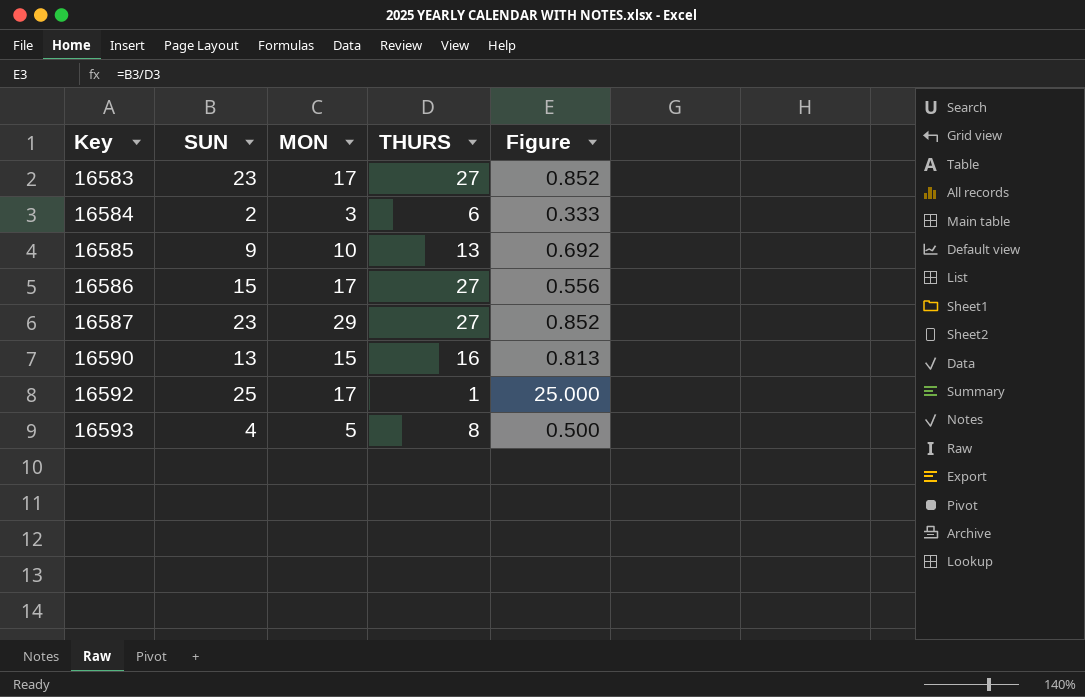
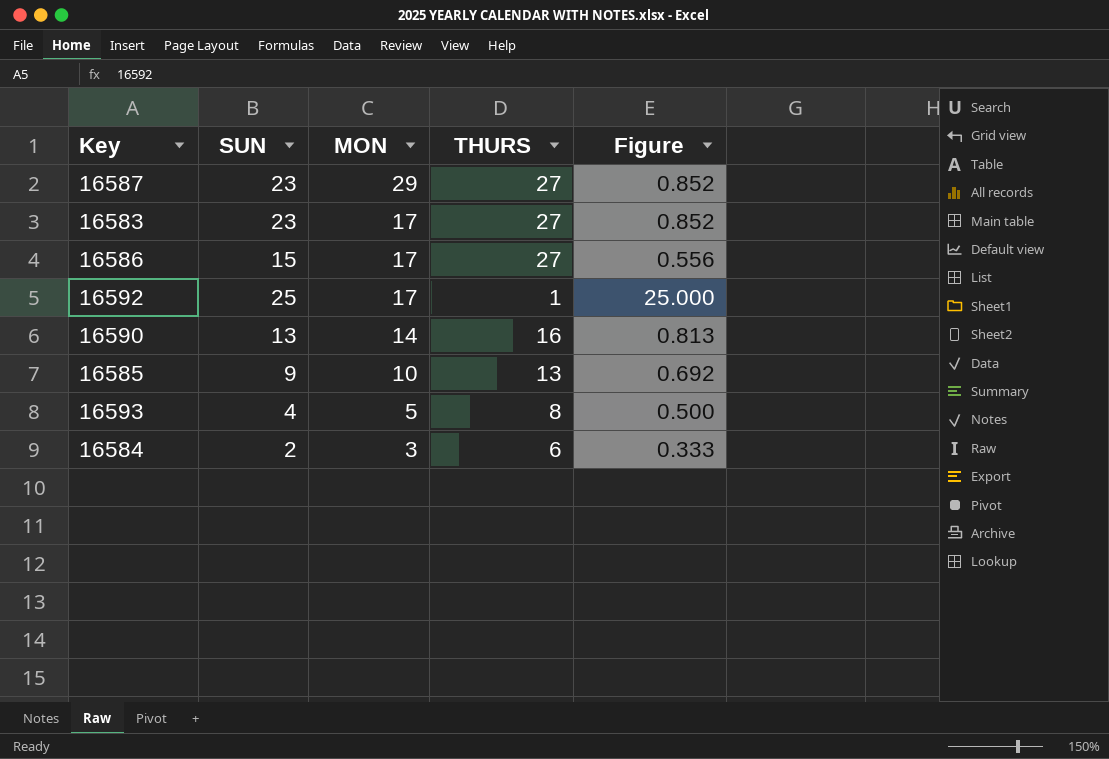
row order: Key ascending -> MON descending
16590 | MON: 15 -> 14

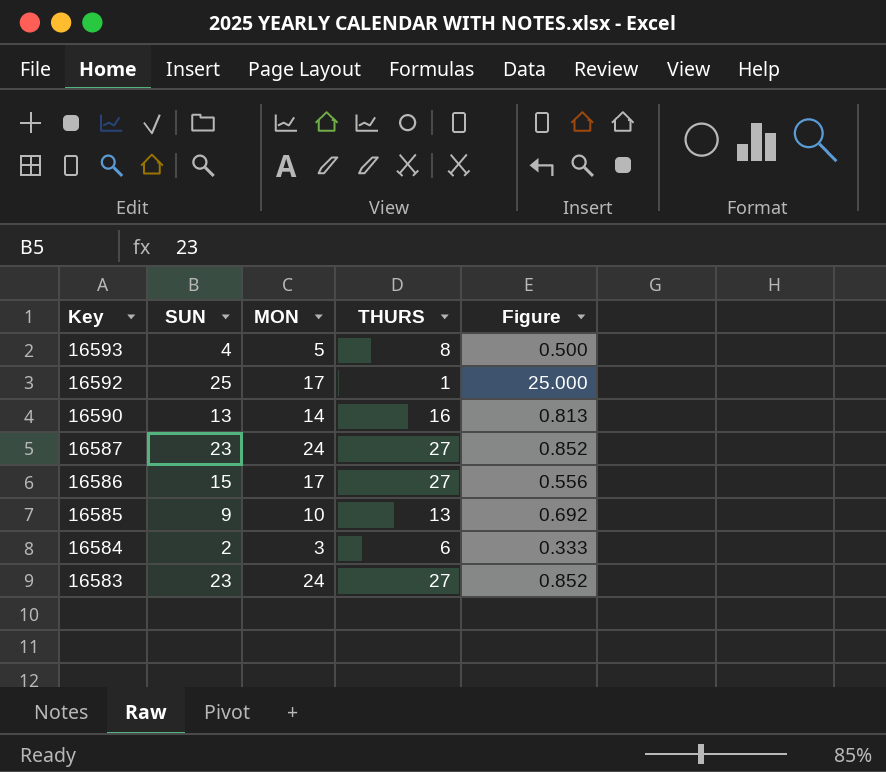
row order: MON descending -> Key descending
16587 | MON: 29 -> 24
16583 | MON: 17 -> 24

